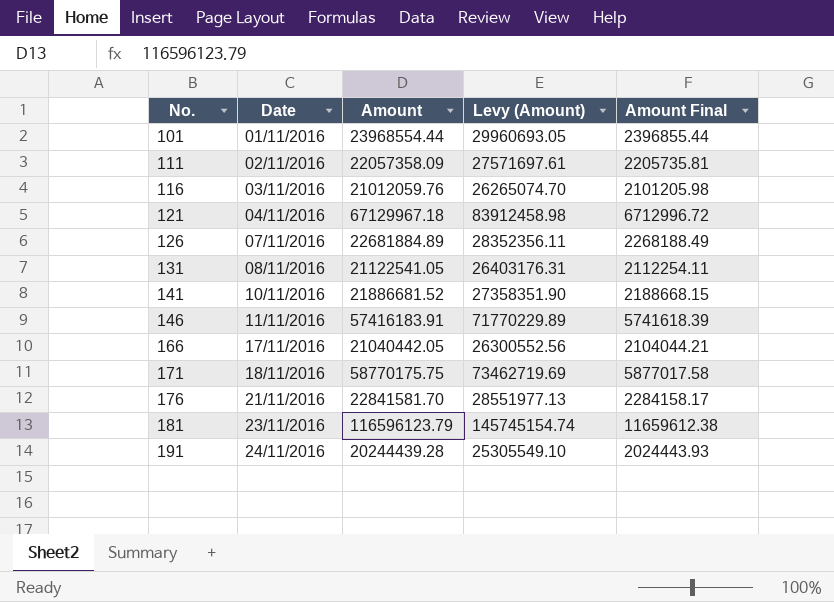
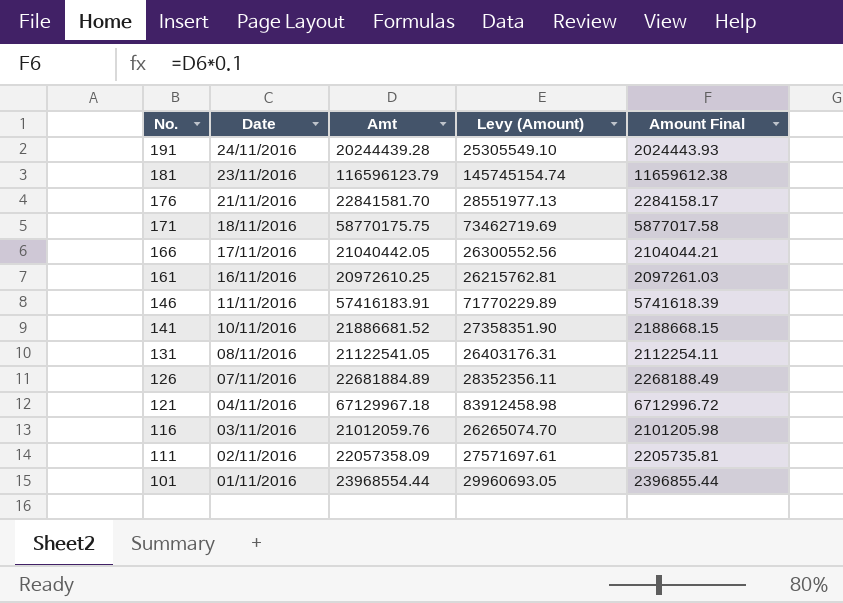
row order: No. ascending -> No. descending
column name: Amount -> Amt
row 161: none -> 16/11/2016 | 20972610.25 | 26215762.81 | 2097261.03

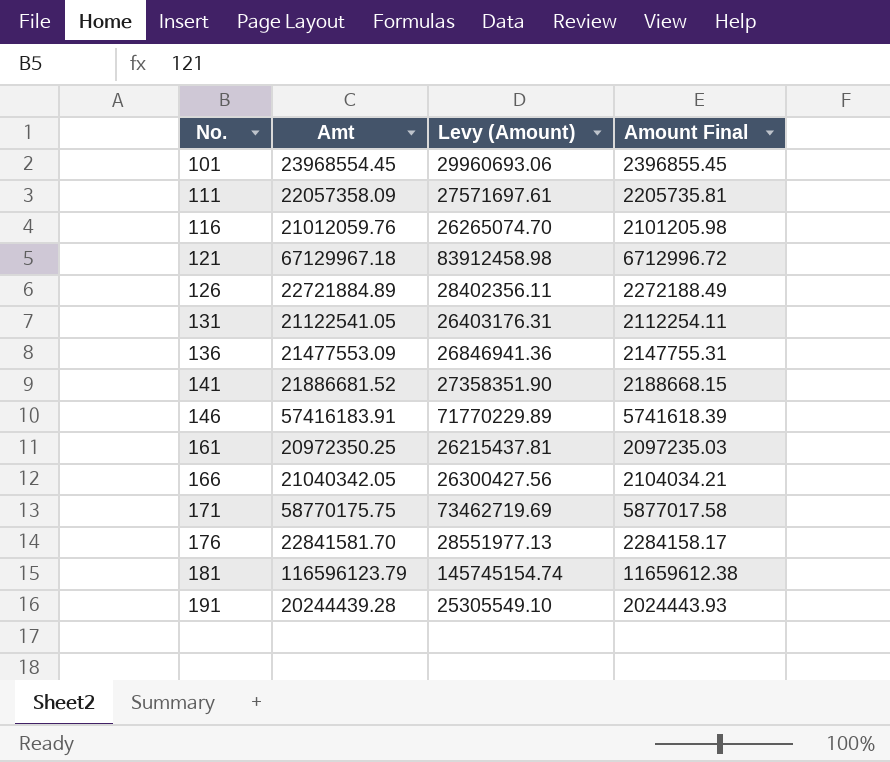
row order: No. descending -> No. ascending
column Date | position: 2 -> none
101 | Amt: 23968554.44 -> 23968554.45
101 | Levy (Amount): 29960693.05 -> 29960693.06
101 | Amount Final: 2396855.44 -> 2396855.45
126 | Amt: 22681884.89 -> 22721884.89
126 | Levy (Amount): 28352356.11 -> 28402356.11
126 | Amount Final: 2268188.49 -> 2272188.49
row 136: none -> 21477553.09 | 26846941.36 | 2147755.31
161 | Amt: 20972610.25 -> 20972350.25
161 | Levy (Amount): 26215762.81 -> 26215437.81
161 | Amount Final: 2097261.03 -> 2097235.03
166 | Amt: 21040442.05 -> 21040342.05
166 | Levy (Amount): 26300552.56 -> 26300427.56
166 | Amount Final: 2104044.21 -> 2104034.21

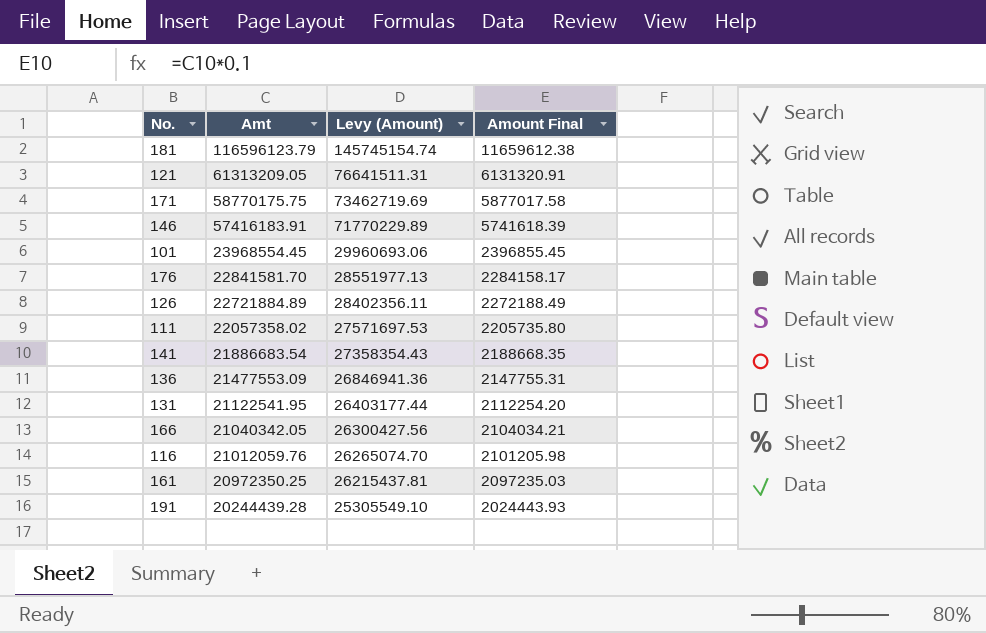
row order: No. ascending -> Amt descending
121 | Amt: 67129967.18 -> 61313209.05
121 | Levy (Amount): 83912458.98 -> 76641511.31
121 | Amount Final: 6712996.72 -> 6131320.91
111 | Amt: 22057358.09 -> 22057358.02
111 | Levy (Amount): 27571697.61 -> 27571697.53
111 | Amount Final: 2205735.81 -> 2205735.80
141 | Amt: 21886681.52 -> 21886683.54
141 | Levy (Amount): 27358351.90 -> 27358354.43
141 | Amount Final: 2188668.15 -> 2188668.35
131 | Amt: 21122541.05 -> 21122541.95
131 | Levy (Amount): 26403176.31 -> 26403177.44
131 | Amount Final: 2112254.11 -> 2112254.20

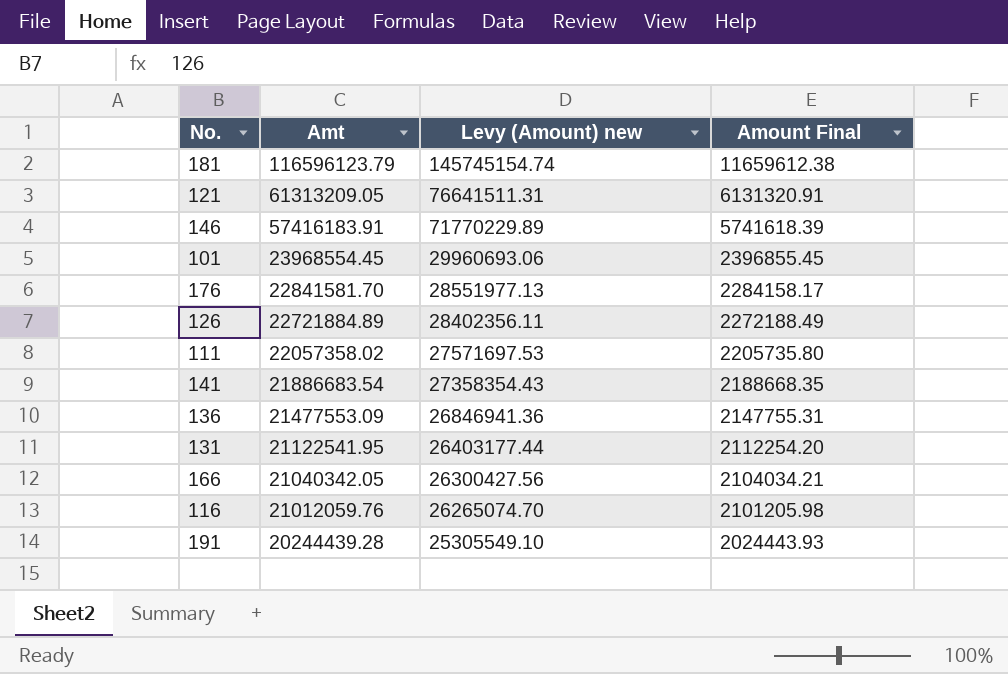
column name: Levy (Amount) -> Levy (Amount) new
row 171: 58770175.75 | 73462719.69 | 5877017.58 -> none
row 161: 20972350.25 | 26215437.81 | 2097235.03 -> none

